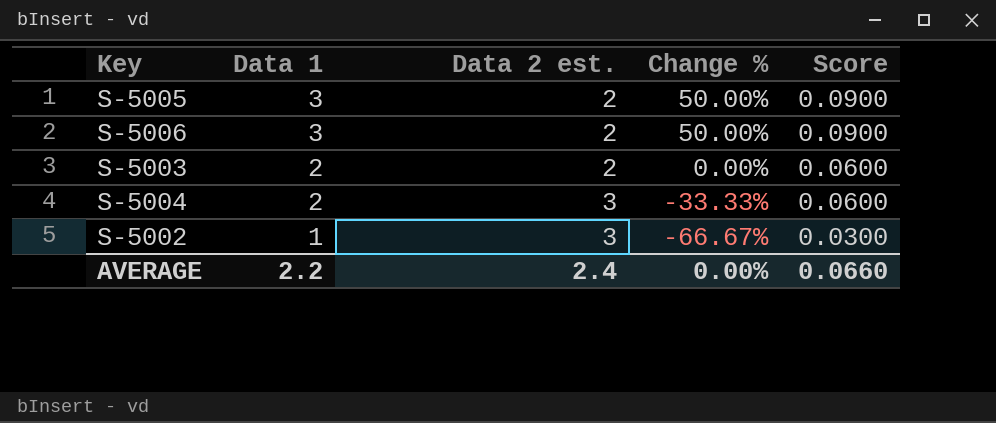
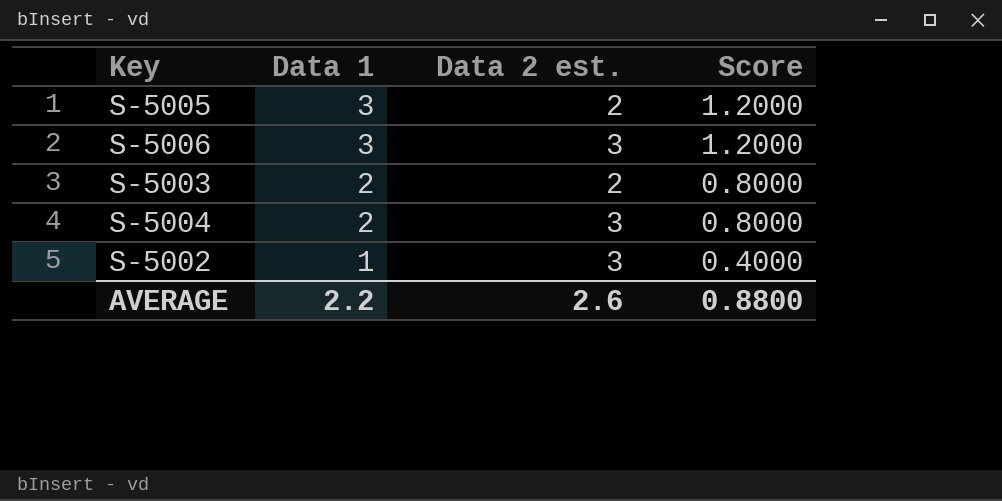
column Change % | formula: ([Data 1] - [Data 2 est.]) / [Data 2 est.] -> none
column Score | formula: [Data 1] * 0.03 -> [Data 1] * 0.4
S-5006 | Data 2 est.: 2 -> 3
AVERAGE | Data 2 est.: 2.4 -> 2.6
AVERAGE | Score: 0.0660 -> 0.8800

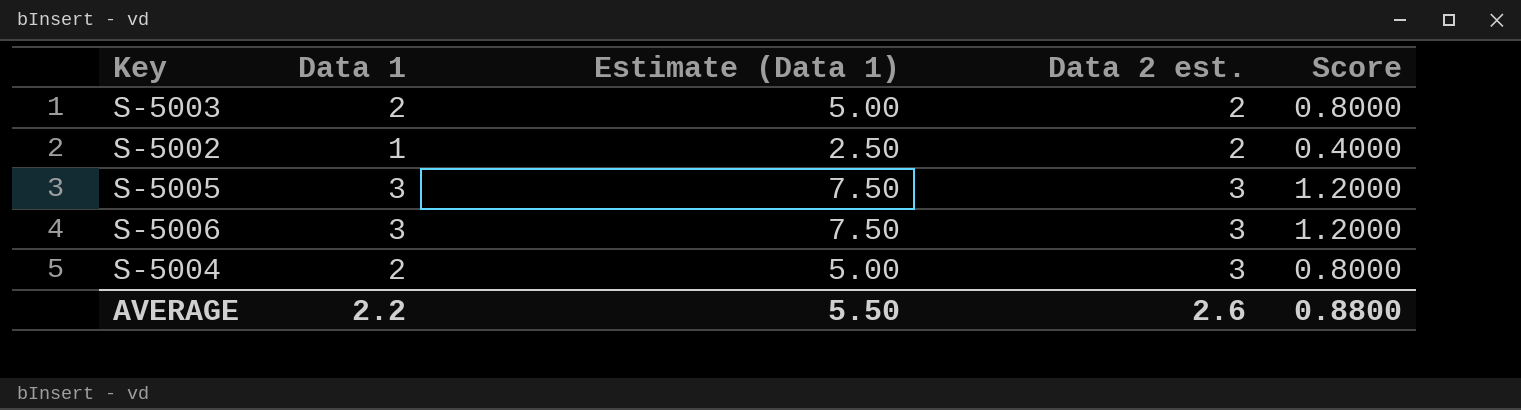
row order: Data 1 descending -> Data 2 est. ascending
column Estimate (Data 1) | formula: none -> [Data 1] * 2.5
S-5002 | Data 2 est.: 3 -> 2
S-5005 | Data 2 est.: 2 -> 3

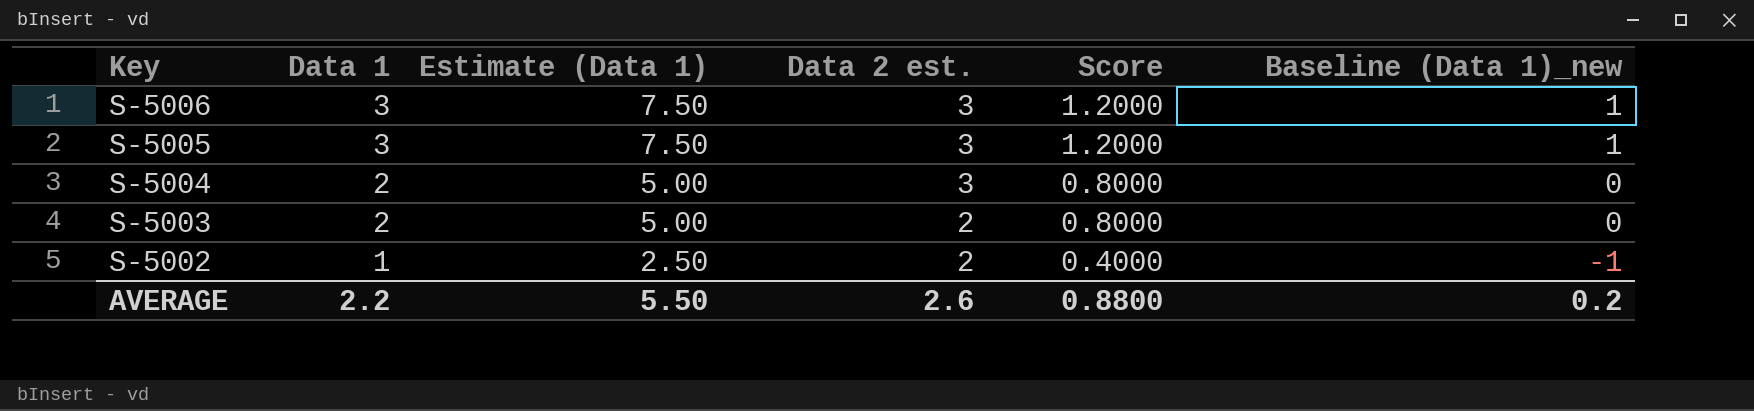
row order: Data 2 est. ascending -> Key descending
column Baseline (Data 1)_new | formula: none -> [Data 1] - 2

